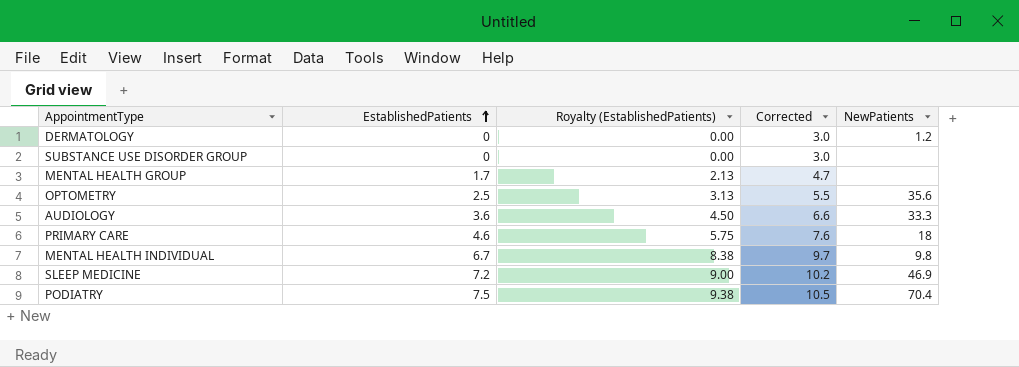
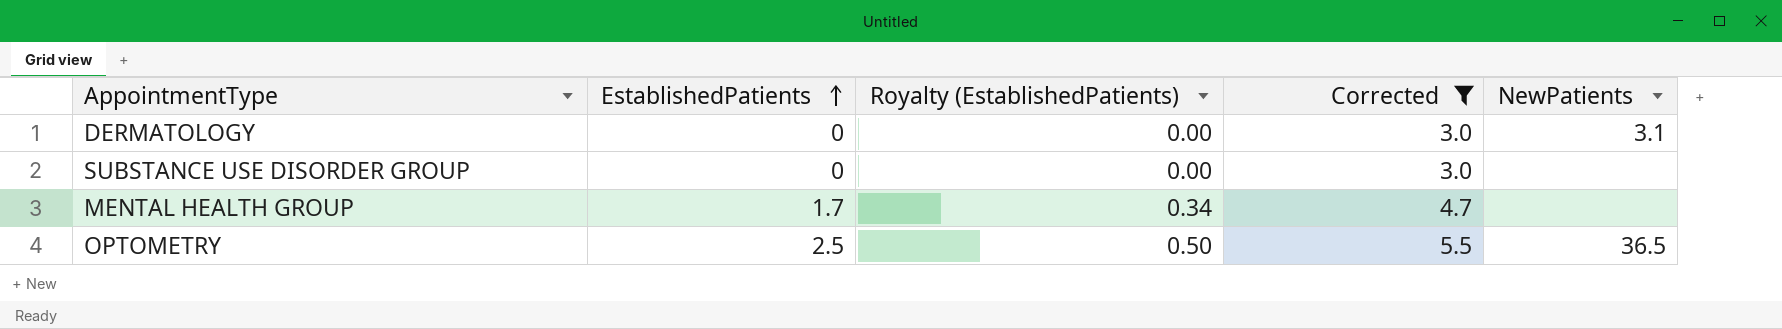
filter: none -> Corrected <= 5.5
column Royalty (EstablishedPatients) | formula: [EstablishedPatients] * 1.25 -> [EstablishedPatients] * 0.2
DERMATOLOGY | NewPatients: 1.2 -> 3.1
OPTOMETRY | NewPatients: 35.6 -> 36.5

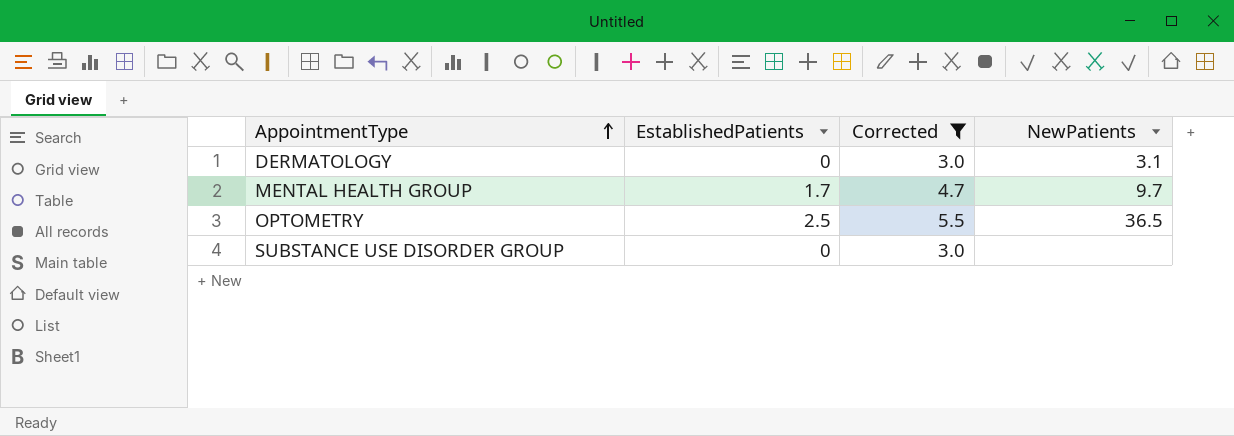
row order: EstablishedPatients ascending -> AppointmentType ascending
column Royalty (EstablishedPatients) | formula: [EstablishedPatients] * 0.2 -> none
MENTAL HEALTH GROUP | NewPatients: none -> 9.7

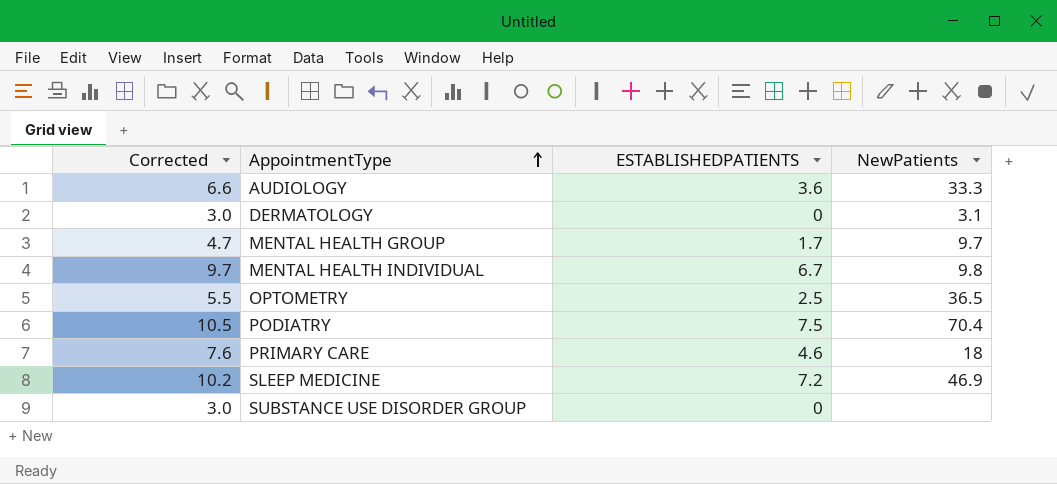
filter: Corrected <= 5.5 -> none
column Corrected | position: 3 -> 1
column name: EstablishedPatients -> ESTABLISHEDPATIENTS

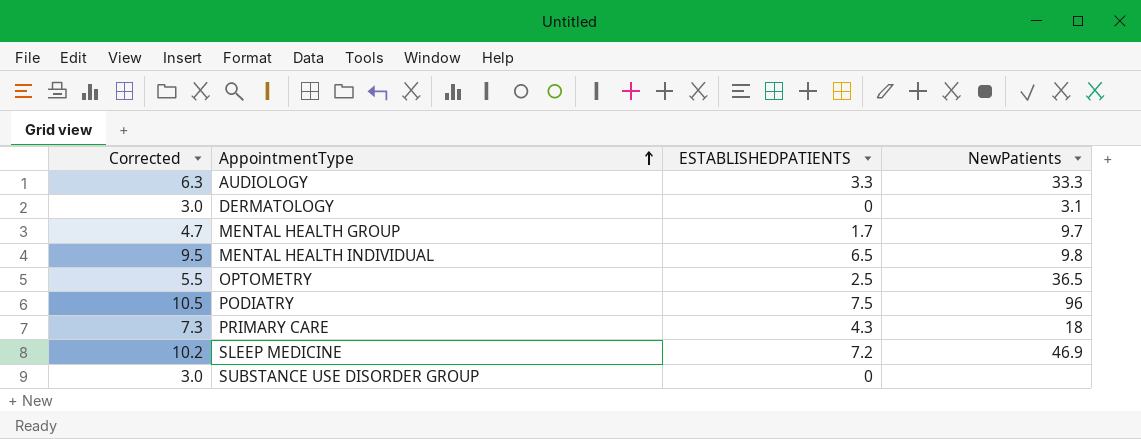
AUDIOLOGY | Corrected: 6.6 -> 6.3
AUDIOLOGY | ESTABLISHEDPATIENTS: 3.6 -> 3.3
MENTAL HEALTH INDIVIDUAL | Corrected: 9.7 -> 9.5
MENTAL HEALTH INDIVIDUAL | ESTABLISHEDPATIENTS: 6.7 -> 6.5
PODIATRY | NewPatients: 70.4 -> 96
PRIMARY CARE | Corrected: 7.6 -> 7.3
PRIMARY CARE | ESTABLISHEDPATIENTS: 4.6 -> 4.3

